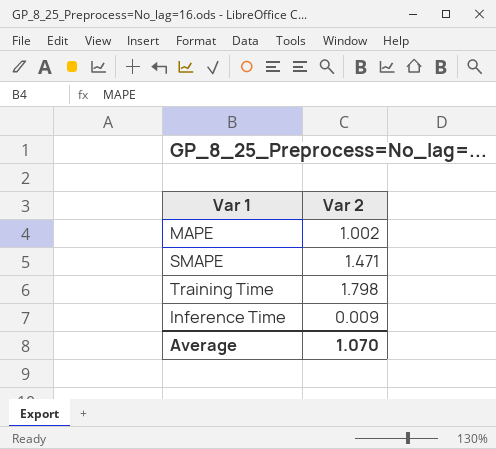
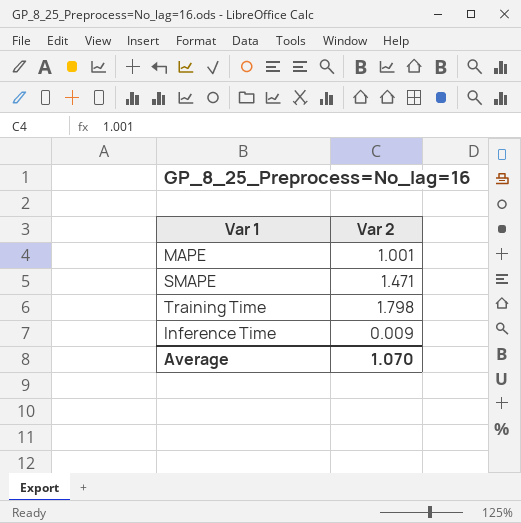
MAPE | Var 2: 1.002 -> 1.001

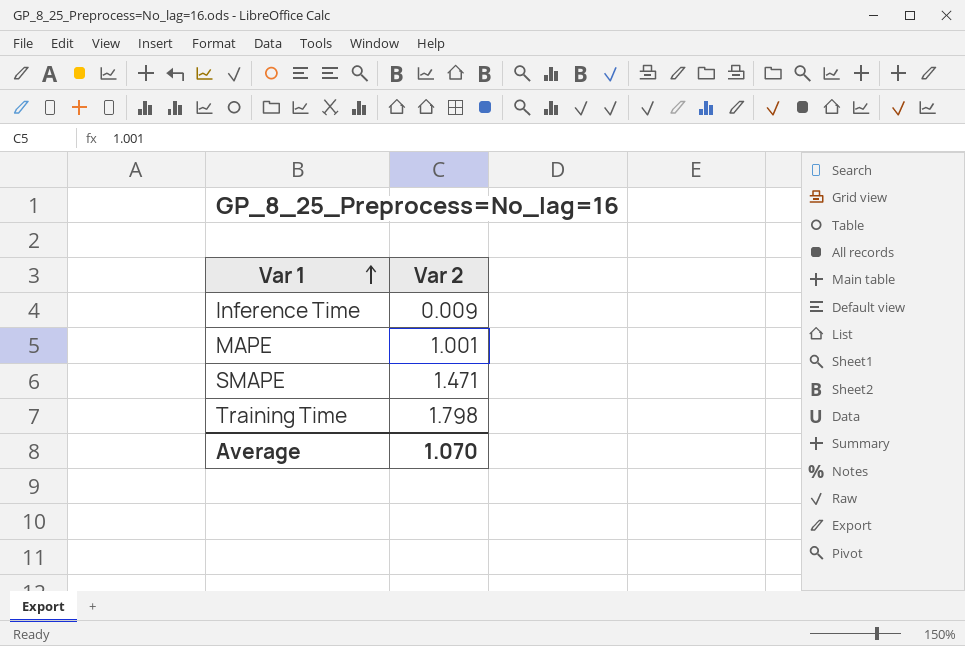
row order: none -> Var 1 ascending

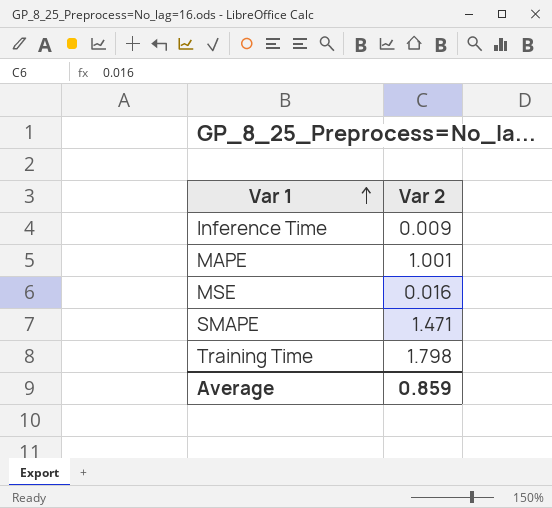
row MSE: none -> 0.016
Average | Var 2: 1.070 -> 0.859

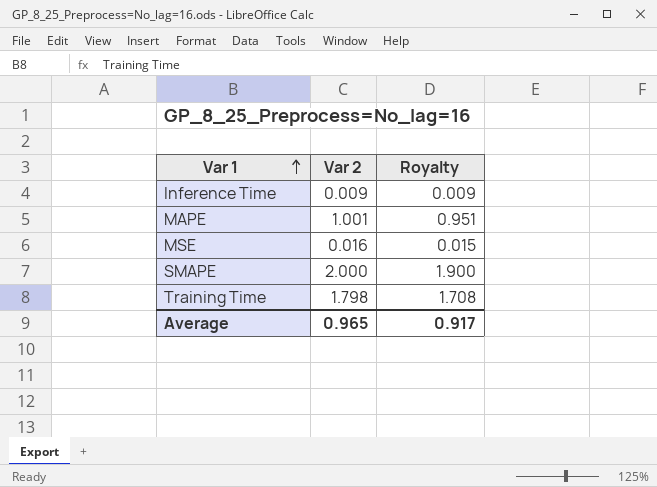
column Royalty | formula: none -> [Var 2] * 0.95
SMAPE | Var 2: 1.471 -> 2.000
Average | Var 2: 0.859 -> 0.965

